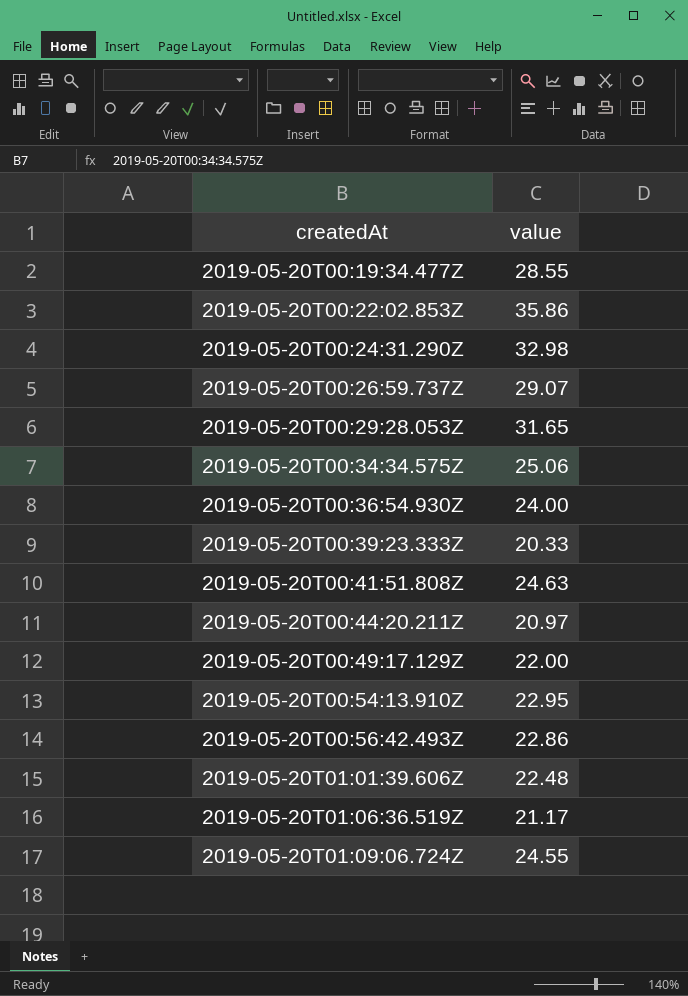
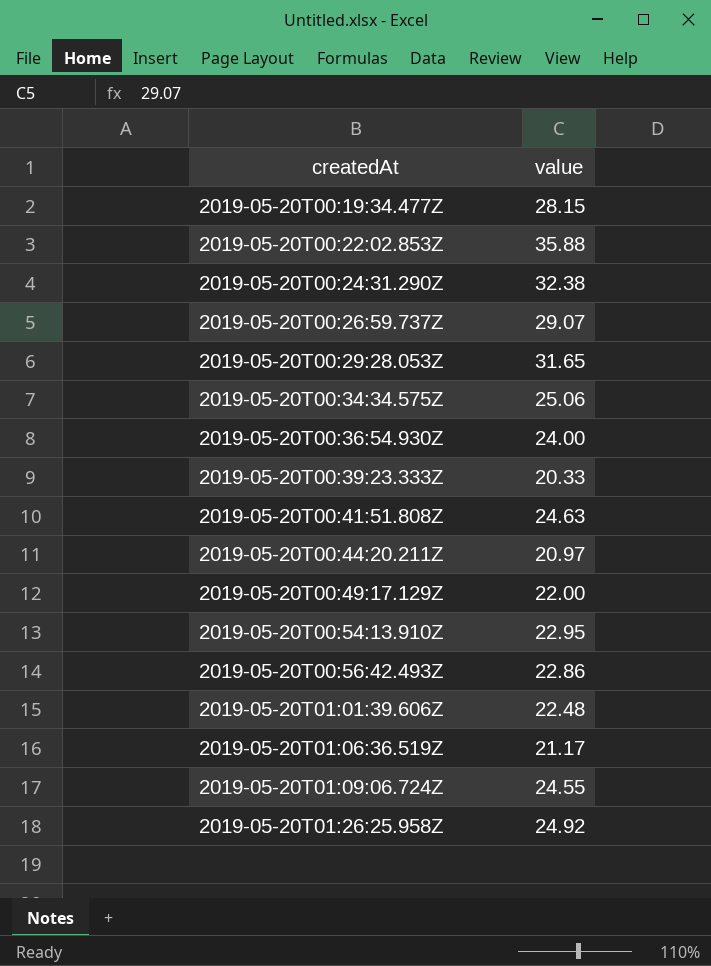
2019-05-20T00:19:34.477Z | value: 28.55 -> 28.15
2019-05-20T00:22:02.853Z | value: 35.86 -> 35.88
2019-05-20T00:24:31.290Z | value: 32.98 -> 32.38
row 2019-05-20T01:26:25.958Z: none -> 24.92

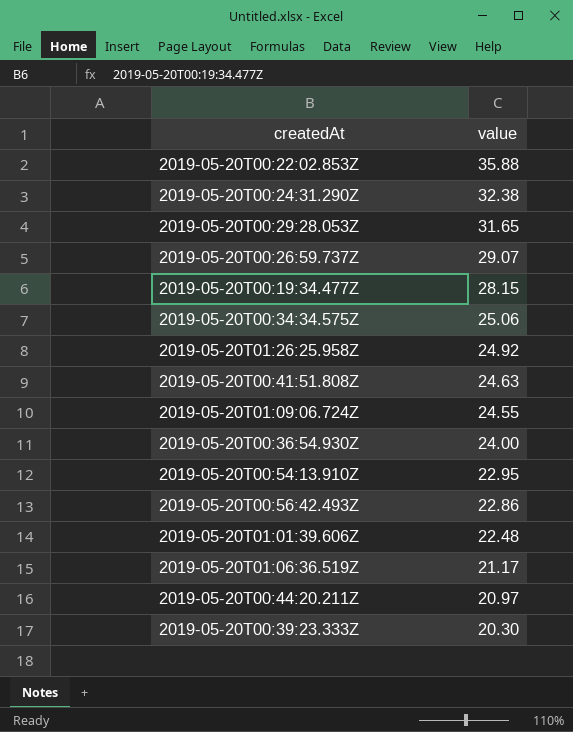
row order: createdAt ascending -> value descending
row 2019-05-20T00:49:17.129Z: 22.00 -> none
2019-05-20T00:39:23.333Z | value: 20.33 -> 20.30

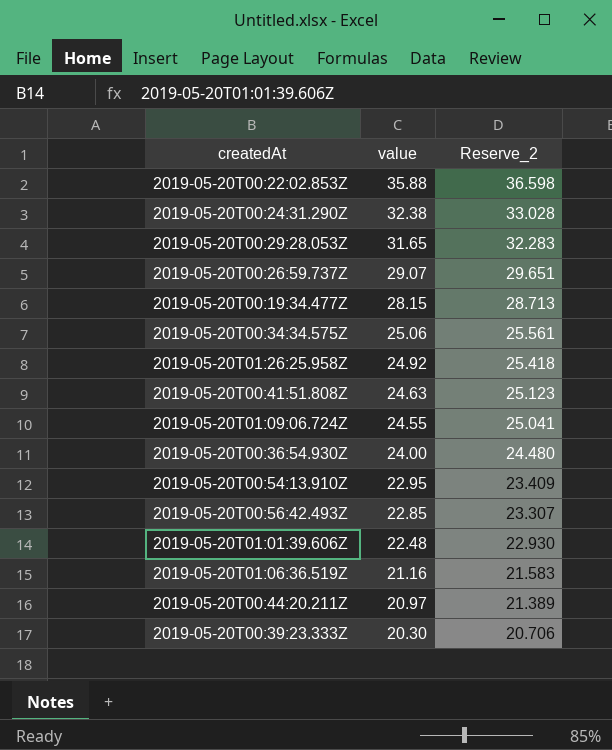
column Reserve_2 | formula: none -> [value] * 1.02
2019-05-20T00:56:42.493Z | value: 22.86 -> 22.85
2019-05-20T01:06:36.519Z | value: 21.17 -> 21.16

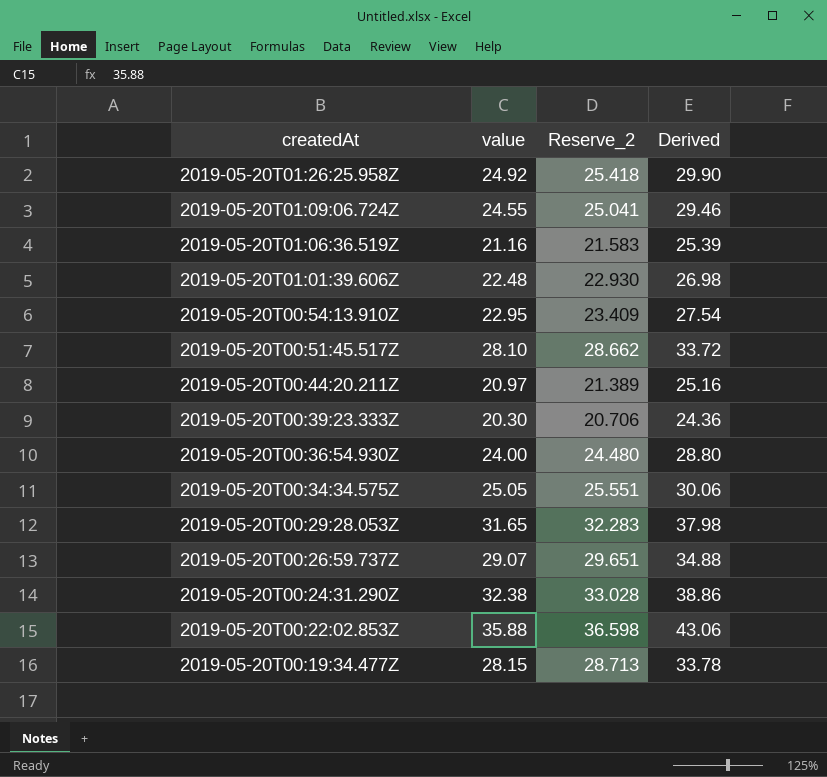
row order: value descending -> createdAt descending
column Derived | formula: none -> [value] * 1.2
row 2019-05-20T00:41:51.808Z: 24.63 | 25.123 -> none
row 2019-05-20T00:56:42.493Z: 22.85 | 23.307 -> none
row 2019-05-20T00:51:45.517Z: none -> 28.10 | 28.662 | 33.72
2019-05-20T00:34:34.575Z | value: 25.06 -> 25.05
2019-05-20T00:34:34.575Z | Reserve_2: 25.561 -> 25.551

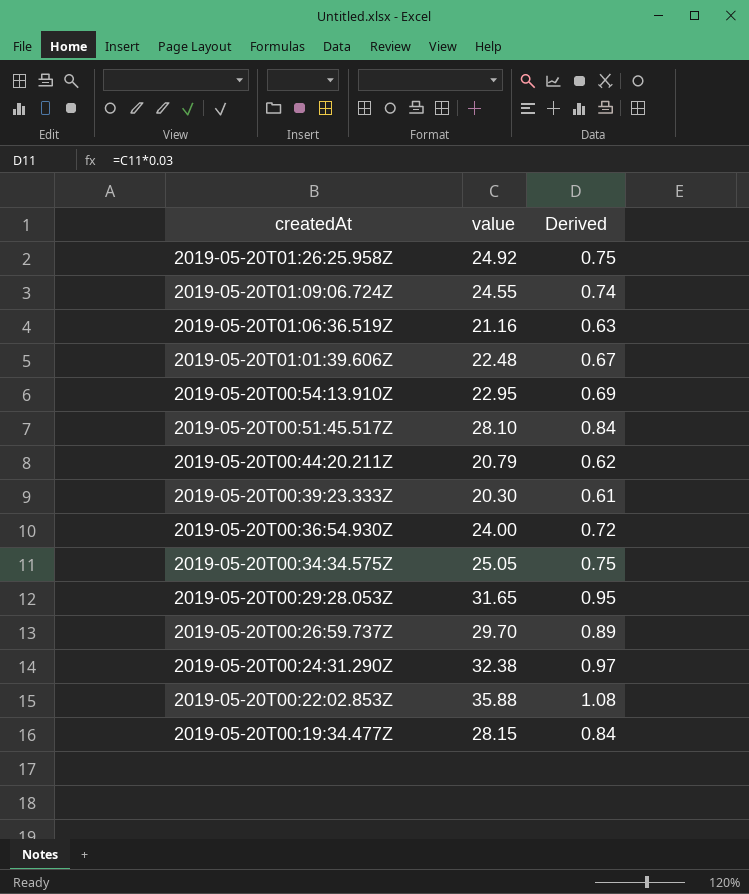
column Reserve_2 | formula: [value] * 1.02 -> none
column Derived | formula: [value] * 1.2 -> [value] * 0.03
2019-05-20T00:44:20.211Z | value: 20.97 -> 20.79
2019-05-20T00:26:59.737Z | value: 29.07 -> 29.70

